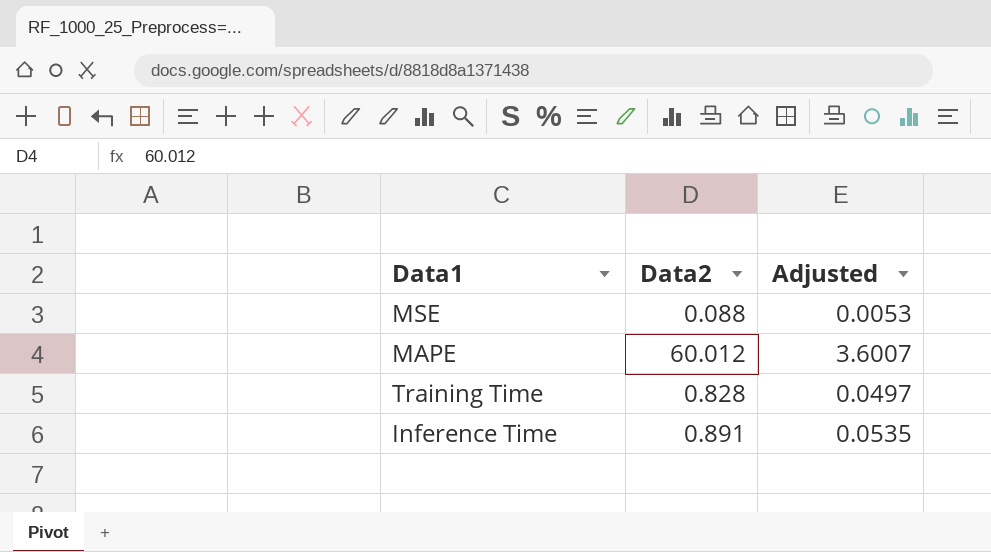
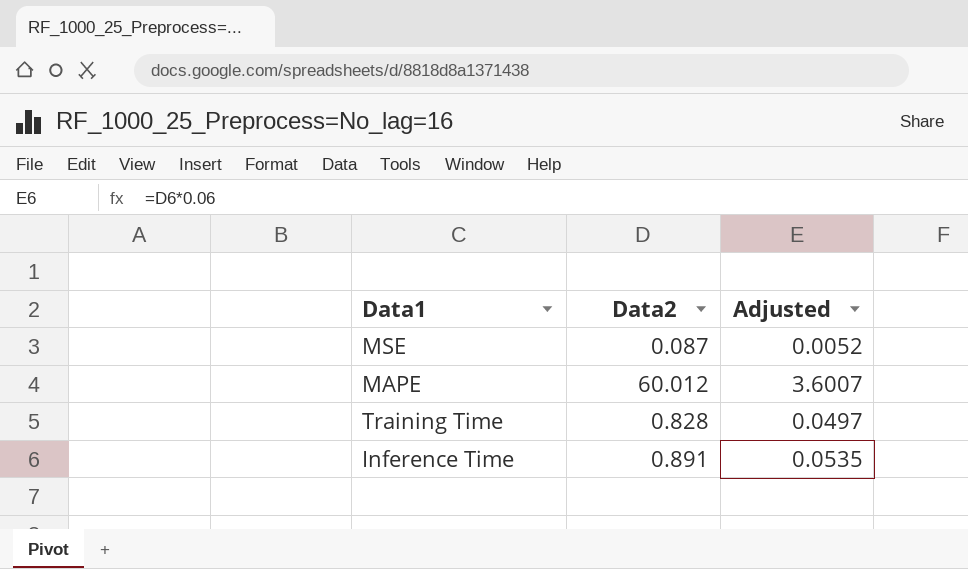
MSE | Data2: 0.088 -> 0.087
MSE | Adjusted: 0.0053 -> 0.0052

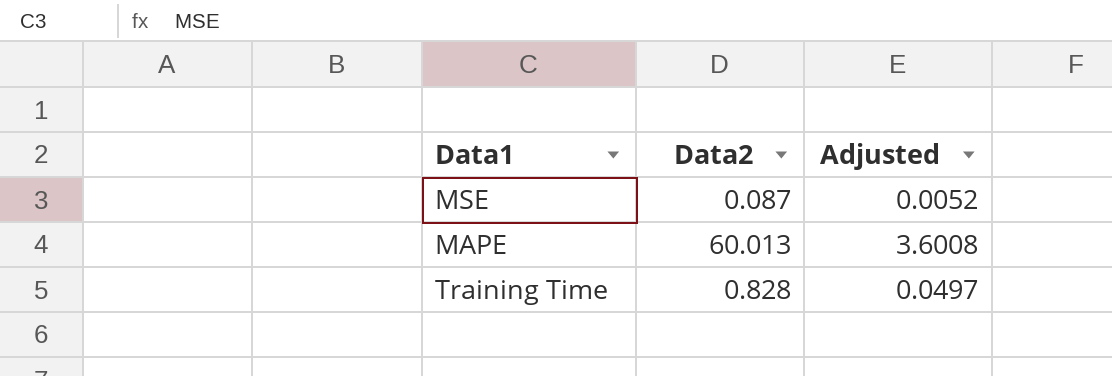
row Inference Time: 0.891 | 0.0535 -> none
MAPE | Data2: 60.012 -> 60.013
MAPE | Adjusted: 3.6007 -> 3.6008

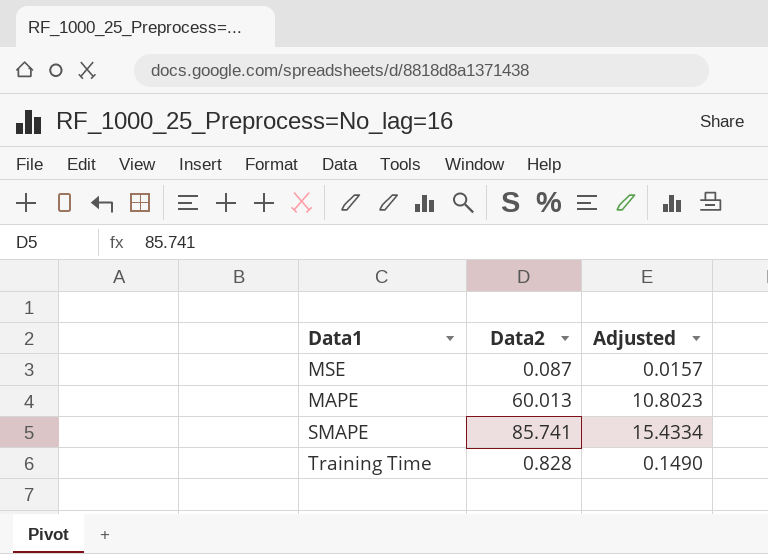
column Adjusted | formula: [Data2] * 0.06 -> [Data2] * 0.18
row SMAPE: none -> 85.741 | 15.4334

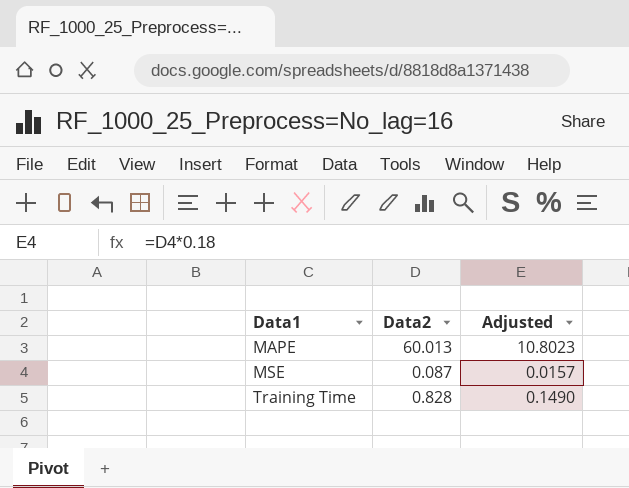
row order: none -> Data1 ascending
row SMAPE: 85.741 | 15.4334 -> none

